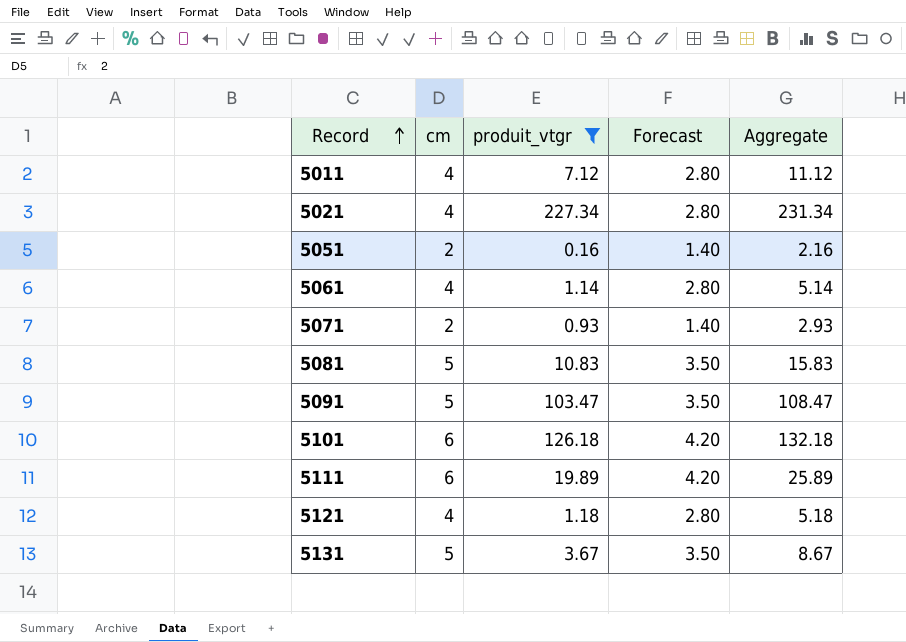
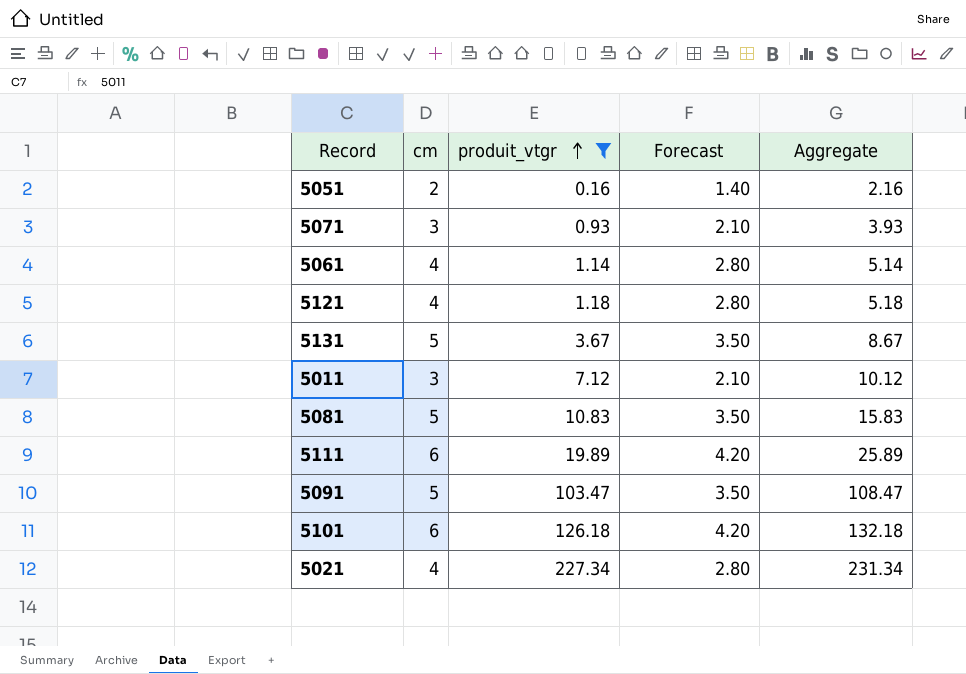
row order: Record ascending -> produit_vtgr ascending
5071 | cm: 2 -> 3
5071 | Forecast: 1.40 -> 2.10
5071 | Aggregate: 2.93 -> 3.93
5011 | cm: 4 -> 3
5011 | Forecast: 2.80 -> 2.10
5011 | Aggregate: 11.12 -> 10.12

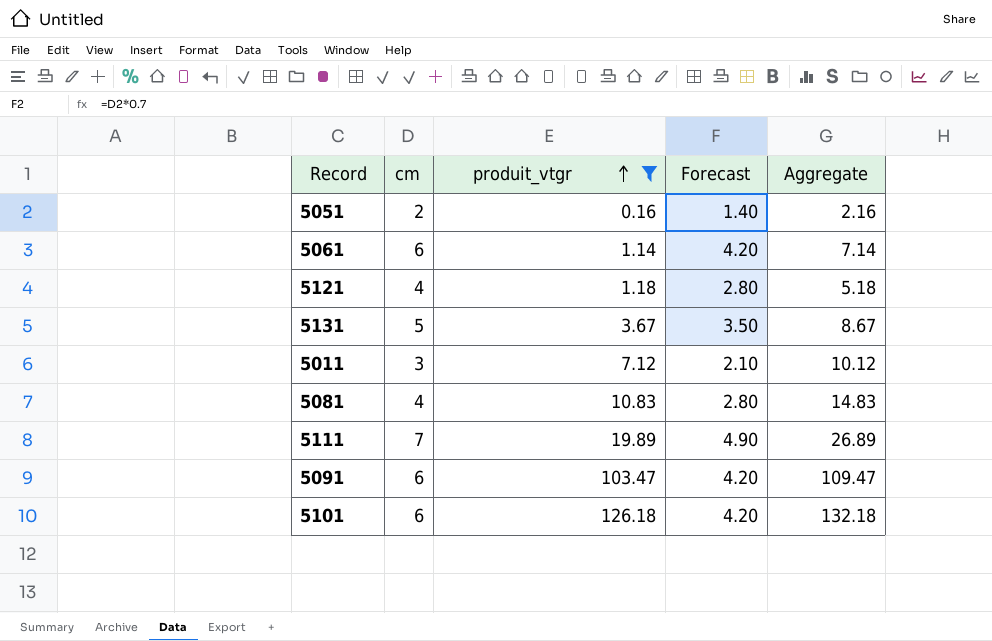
row 5071: 3 | 0.93 | 2.10 | 3.93 -> none
row 5021: 4 | 227.34 | 2.80 | 231.34 -> none
5061 | cm: 4 -> 6
5061 | Forecast: 2.80 -> 4.20
5061 | Aggregate: 5.14 -> 7.14
5081 | cm: 5 -> 4
5081 | Forecast: 3.50 -> 2.80
5081 | Aggregate: 15.83 -> 14.83
5111 | cm: 6 -> 7
5111 | Forecast: 4.20 -> 4.90
5111 | Aggregate: 25.89 -> 26.89
5091 | cm: 5 -> 6
5091 | Forecast: 3.50 -> 4.20
5091 | Aggregate: 108.47 -> 109.47

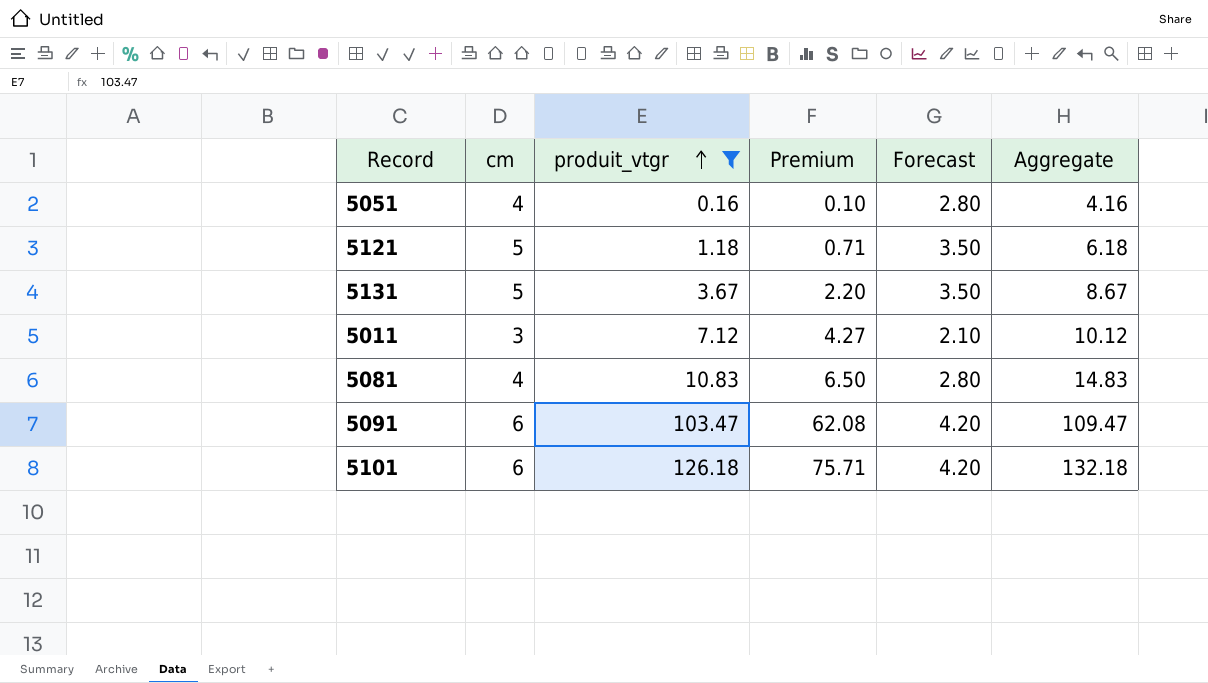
column Premium | formula: none -> [produit_vtgr] * 0.6
row 5061: 6 | 1.14 | 4.20 | 7.14 -> none
row 5111: 7 | 19.89 | 4.90 | 26.89 -> none
5051 | cm: 2 -> 4
5051 | Forecast: 1.40 -> 2.80
5051 | Aggregate: 2.16 -> 4.16
5121 | cm: 4 -> 5
5121 | Forecast: 2.80 -> 3.50
5121 | Aggregate: 5.18 -> 6.18

